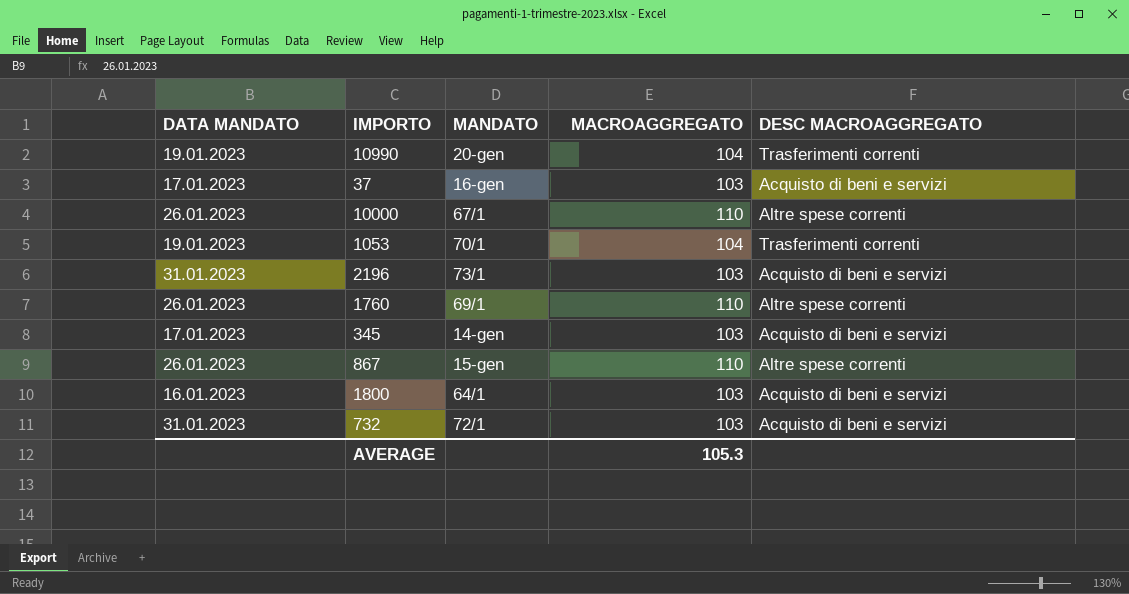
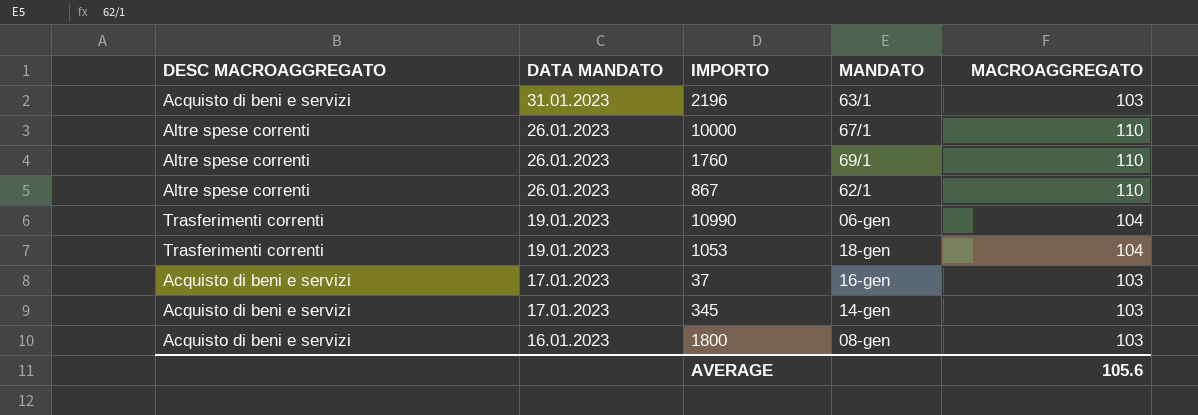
row order: none -> DATA MANDATO descending
column DESC MACROAGGREGATO | position: 5 -> 1
row 732: 31.01.2023 | 72/1 | 103 | Acquisto di beni e servizi -> none
2196 | MANDATO: 73/1 -> 63/1
867 | MANDATO: 15-gen -> 62/1
10990 | MANDATO: 20-gen -> 06-gen
1053 | MANDATO: 70/1 -> 18-gen
1800 | MANDATO: 64/1 -> 08-gen
AVERAGE | MACROAGGREGATO: 105.3 -> 105.6

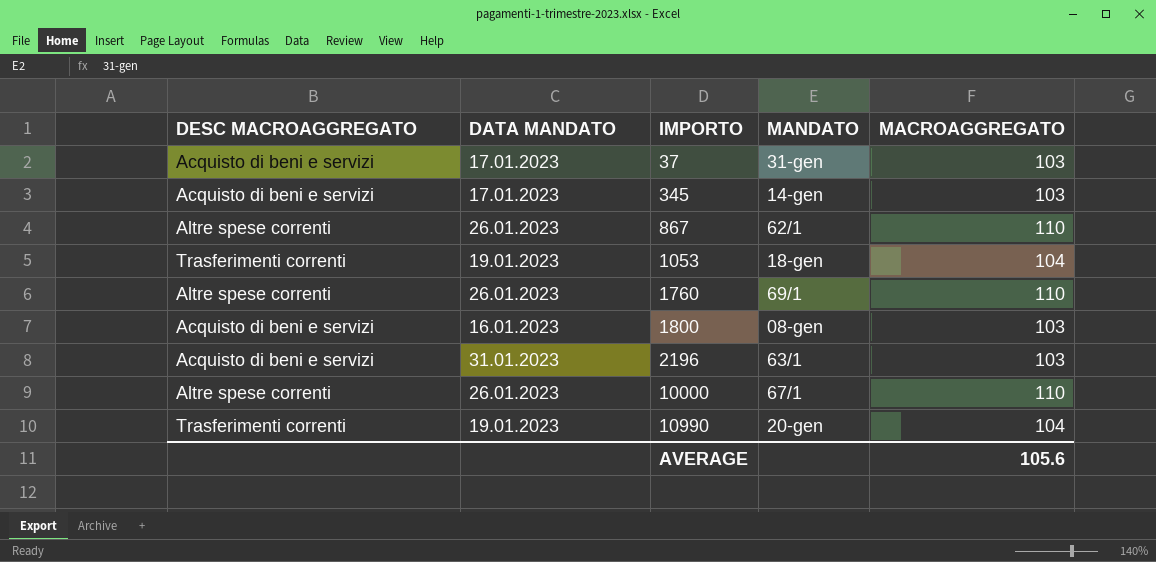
row order: DATA MANDATO descending -> IMPORTO ascending
37 | MANDATO: 16-gen -> 31-gen
10990 | MANDATO: 06-gen -> 20-gen

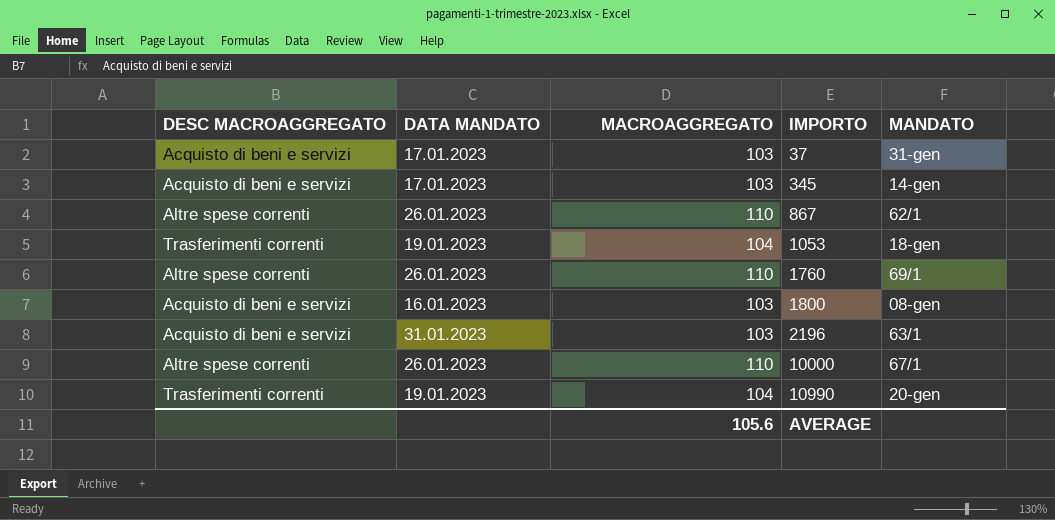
column MACROAGGREGATO | position: 5 -> 3

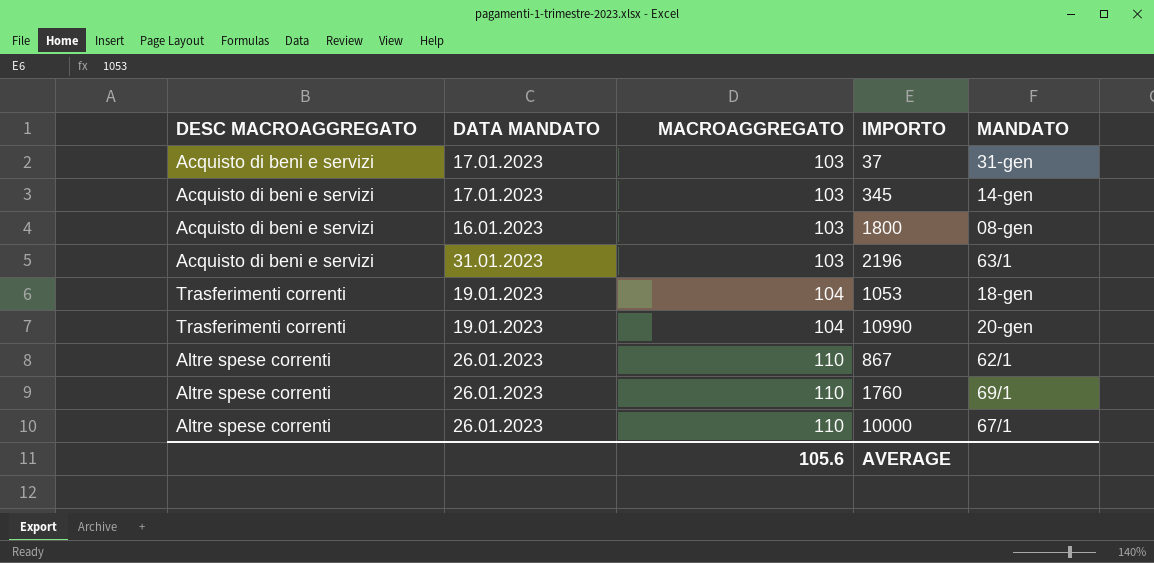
row order: IMPORTO ascending -> MACROAGGREGATO ascending

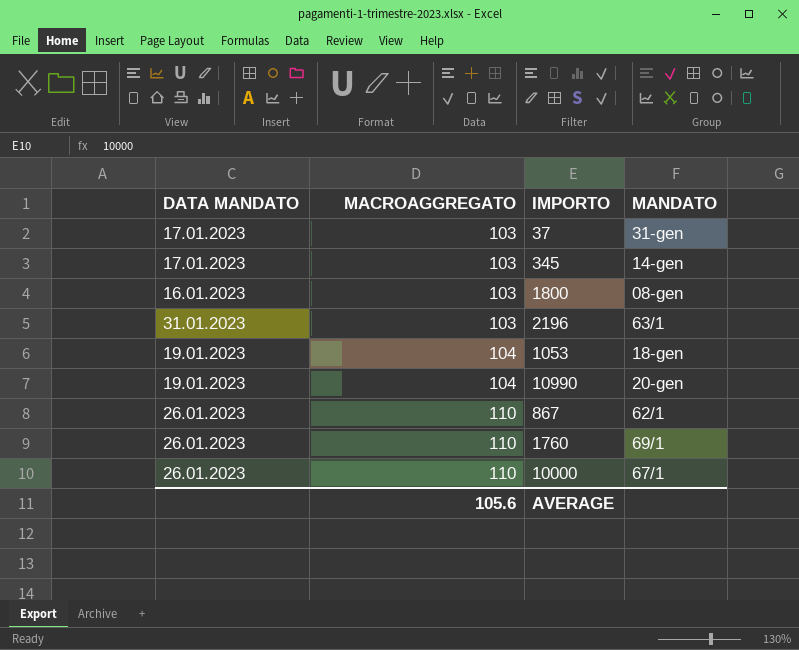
column DESC MACROAGGREGATO | position: 1 -> none

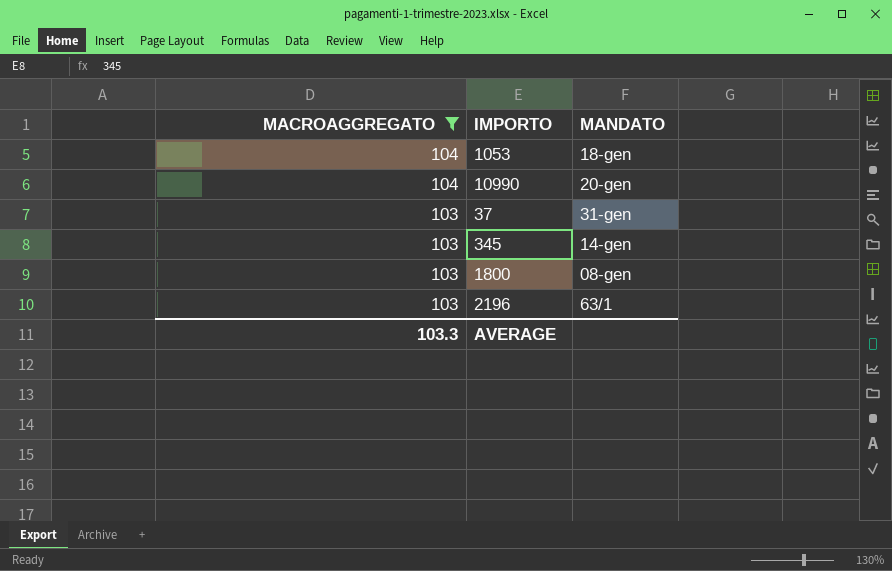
filter: none -> MACROAGGREGATO != 110
row order: MACROAGGREGATO ascending -> MACROAGGREGATO descending
column DATA MANDATO | position: 1 -> none
AVERAGE | MACROAGGREGATO: 105.6 -> 103.3

